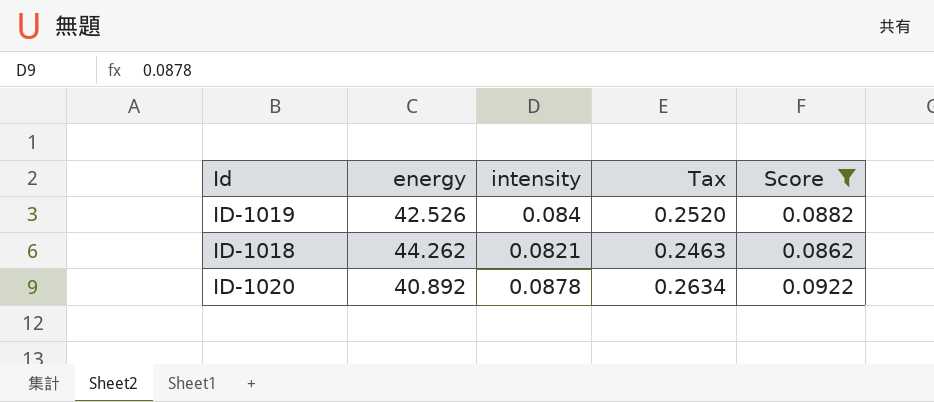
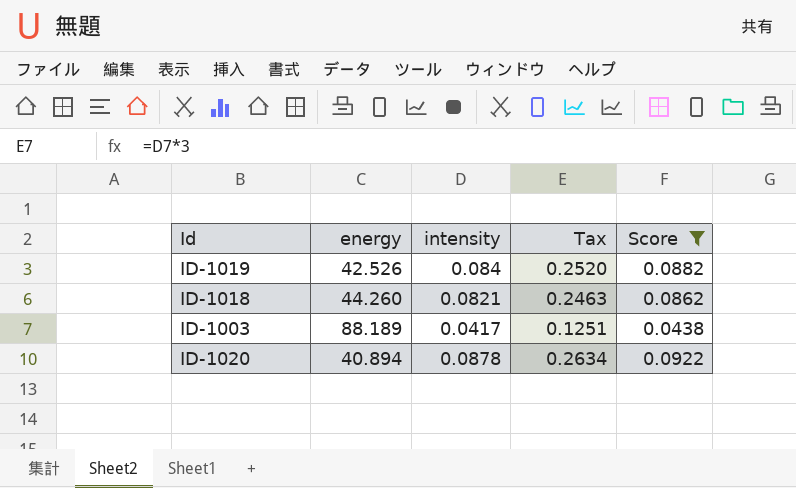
ID-1018 | energy: 44.262 -> 44.260
row ID-1003: none -> 88.189 | 0.0417 | 0.1251 | 0.0438
ID-1020 | energy: 40.892 -> 40.894

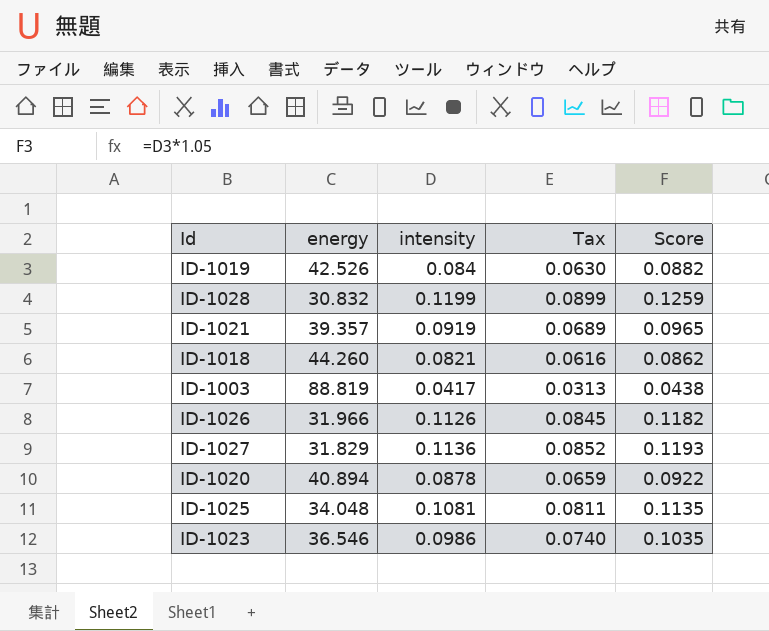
filter: Score <= 0.0922 -> none
column Tax | formula: [intensity] * 3 -> [intensity] * 0.75
ID-1003 | energy: 88.189 -> 88.819

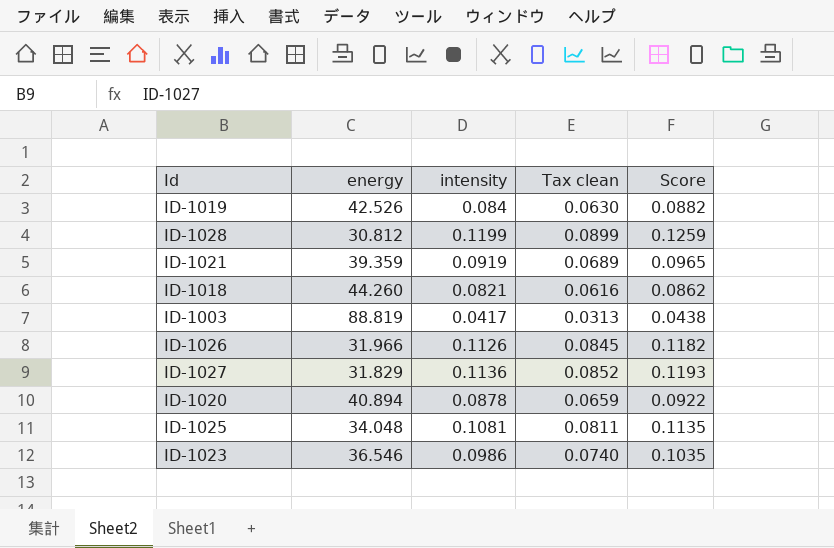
column name: Tax -> Tax clean
ID-1028 | energy: 30.832 -> 30.812
ID-1021 | energy: 39.357 -> 39.359

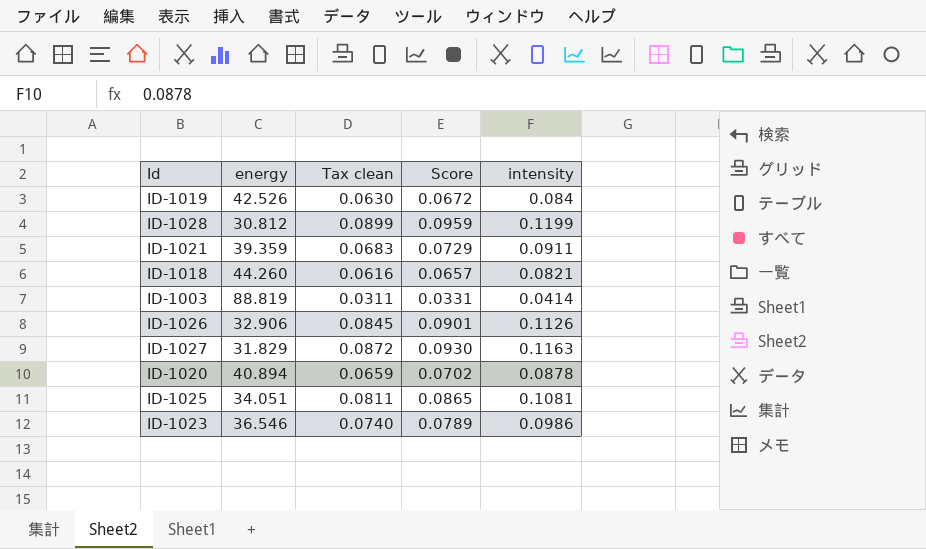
column Score | formula: [intensity] * 1.05 -> [intensity] * 0.8
column intensity | position: 3 -> 5
ID-1021 | Tax clean: 0.0689 -> 0.0683
ID-1021 | intensity: 0.0919 -> 0.0911
ID-1003 | Tax clean: 0.0313 -> 0.0311
ID-1003 | intensity: 0.0417 -> 0.0414
ID-1026 | energy: 31.966 -> 32.906
ID-1027 | Tax clean: 0.0852 -> 0.0872
ID-1027 | intensity: 0.1136 -> 0.1163
ID-1025 | energy: 34.048 -> 34.051

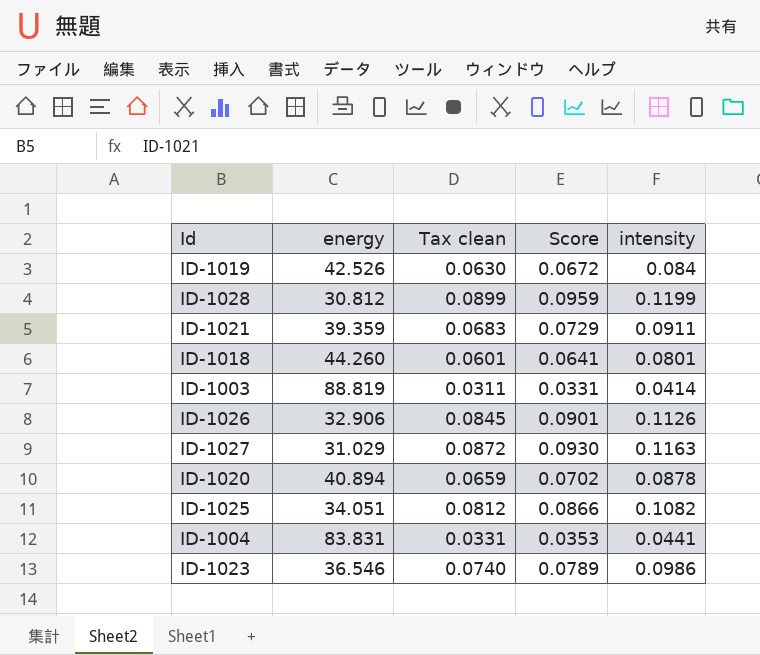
ID-1018 | Tax clean: 0.0616 -> 0.0601
ID-1018 | Score: 0.0657 -> 0.0641
ID-1018 | intensity: 0.0821 -> 0.0801
ID-1027 | energy: 31.829 -> 31.029
ID-1025 | Tax clean: 0.0811 -> 0.0812
ID-1025 | Score: 0.0865 -> 0.0866
ID-1025 | intensity: 0.1081 -> 0.1082
row ID-1004: none -> 83.831 | 0.0331 | 0.0353 | 0.0441

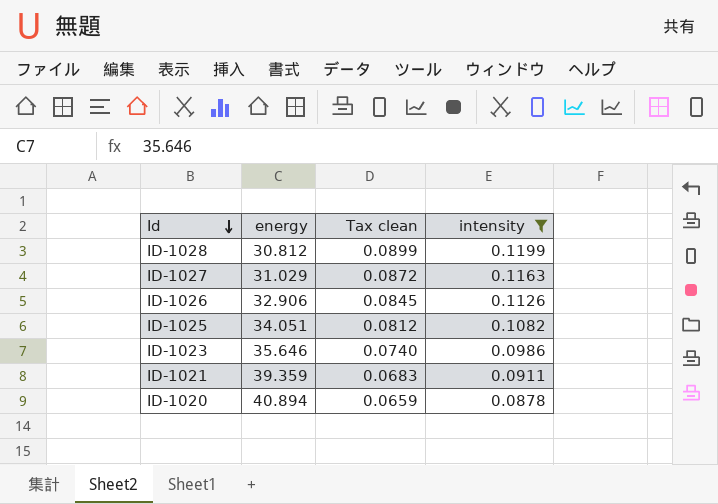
filter: none -> intensity >= 0.0878
row order: none -> Id descending
column Score | formula: [intensity] * 0.8 -> none
ID-1023 | energy: 36.546 -> 35.646

